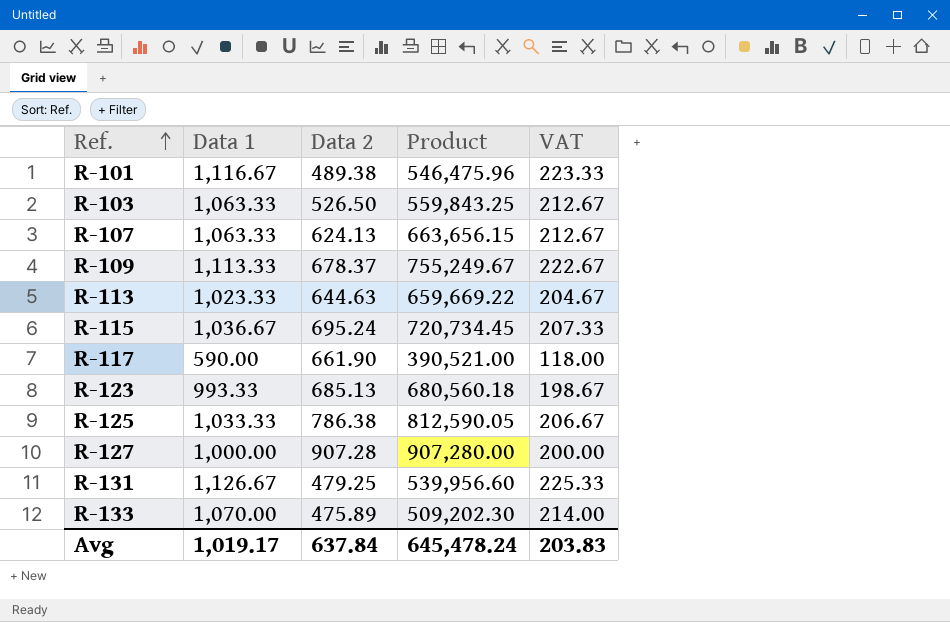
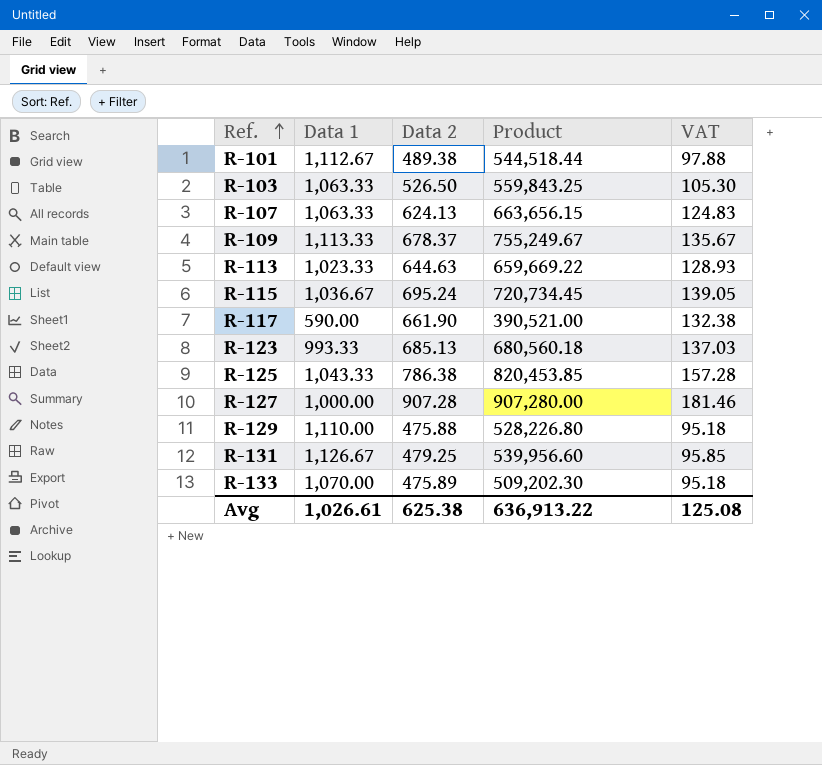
column VAT | formula: [Data 1] * 0.2 -> [Data 2] * 0.2
R-101 | Data 1: 1,116.67 -> 1,112.67
R-101 | Product: 546,475.96 -> 544,518.44
R-125 | Data 1: 1,033.33 -> 1,043.33
R-125 | Product: 812,590.05 -> 820,453.85
row R-129: none -> 1,110.00 | 475.88 | 528,226.80 | 95.18
Avg | Data 1: 1,019.17 -> 1,026.61
Avg | Data 2: 637.84 -> 625.38
Avg | Product: 645,478.24 -> 636,913.22
Avg | VAT: 203.83 -> 125.08

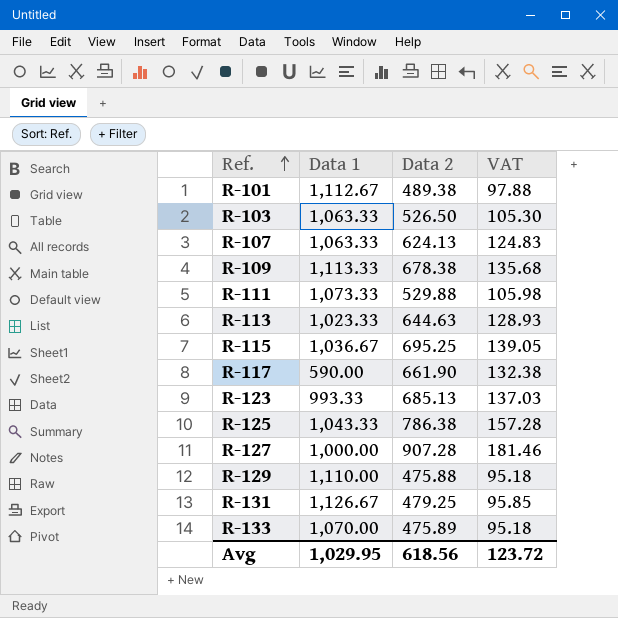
column Product | formula: [Data 1] * [Data 2] -> none
R-109 | Data 2: 678.37 -> 678.38
R-109 | VAT: 135.67 -> 135.68
row R-111: none -> 1,073.33 | 529.88 | 105.98
R-115 | Data 2: 695.24 -> 695.25
Avg | Data 1: 1,026.61 -> 1,029.95
Avg | Data 2: 625.38 -> 618.56
Avg | VAT: 125.08 -> 123.72

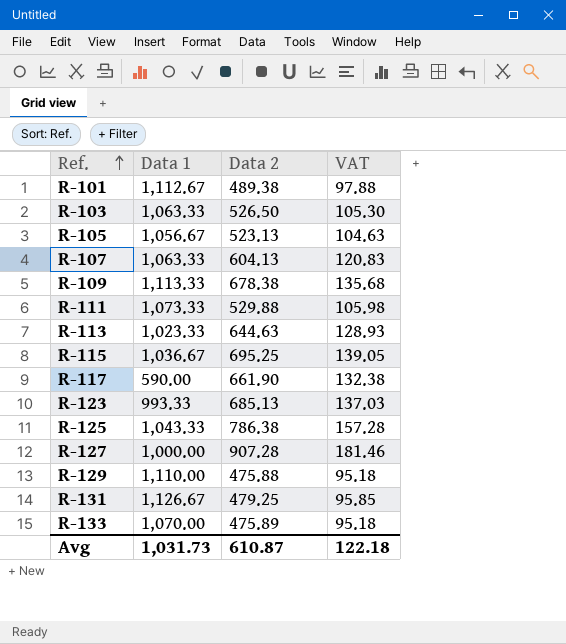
row R-105: none -> 1,056.67 | 523.13 | 104.63
R-107 | Data 2: 624.13 -> 604.13
R-107 | VAT: 124.83 -> 120.83
Avg | Data 1: 1,029.95 -> 1,031.73
Avg | Data 2: 618.56 -> 610.87
Avg | VAT: 123.72 -> 122.18

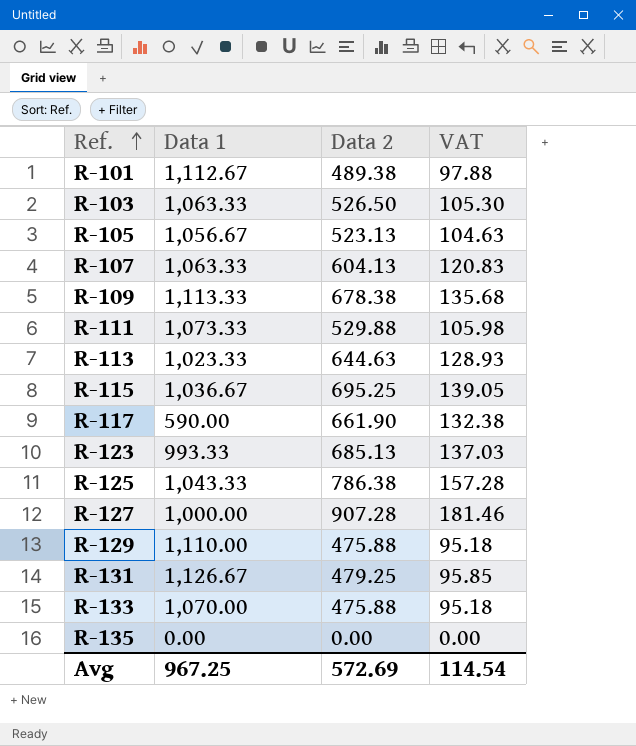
R-133 | Data 2: 475.89 -> 475.88
row R-135: none -> 0.00 | 0.00 | 0.00
Avg | Data 1: 1,031.73 -> 967.25
Avg | Data 2: 610.87 -> 572.69
Avg | VAT: 122.18 -> 114.54

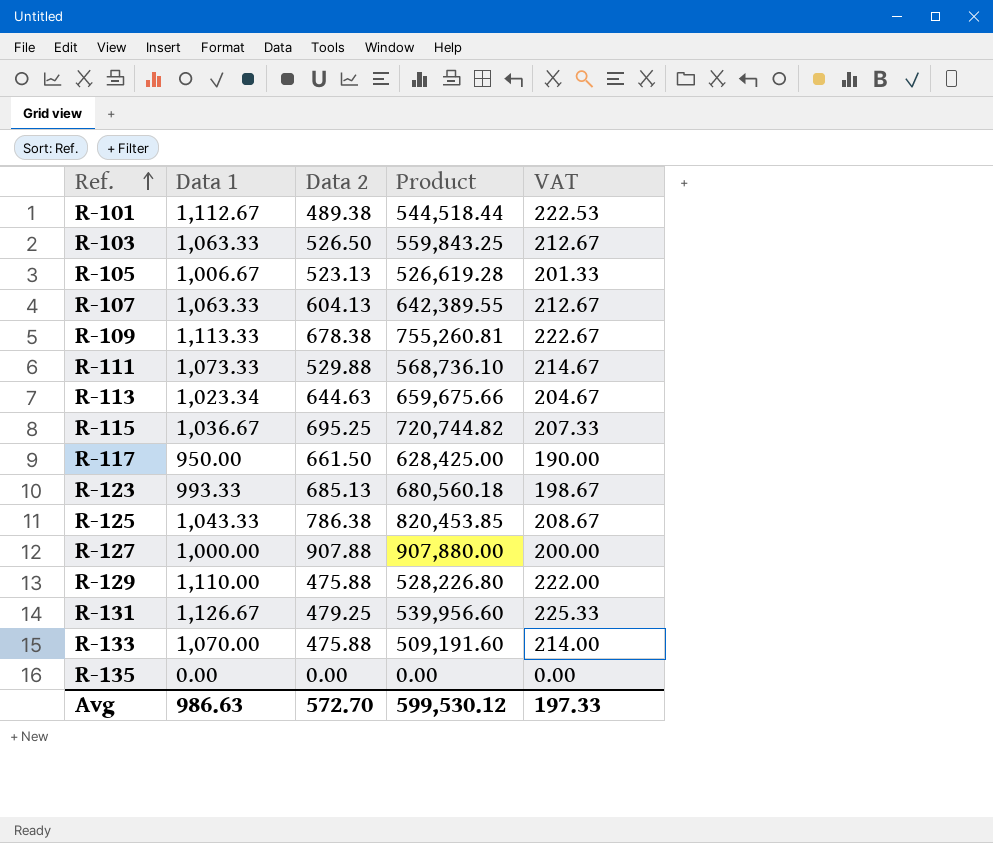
column Product | formula: none -> [Data 1] * [Data 2]
column VAT | formula: [Data 2] * 0.2 -> [Data 1] * 0.2
R-105 | Data 1: 1,056.67 -> 1,006.67
R-113 | Data 1: 1,023.33 -> 1,023.34
R-117 | Data 1: 590.00 -> 950.00
R-117 | Data 2: 661.90 -> 661.50
R-127 | Data 2: 907.28 -> 907.88
Avg | Data 1: 967.25 -> 986.63
Avg | Data 2: 572.69 -> 572.70
Avg | VAT: 114.54 -> 197.33

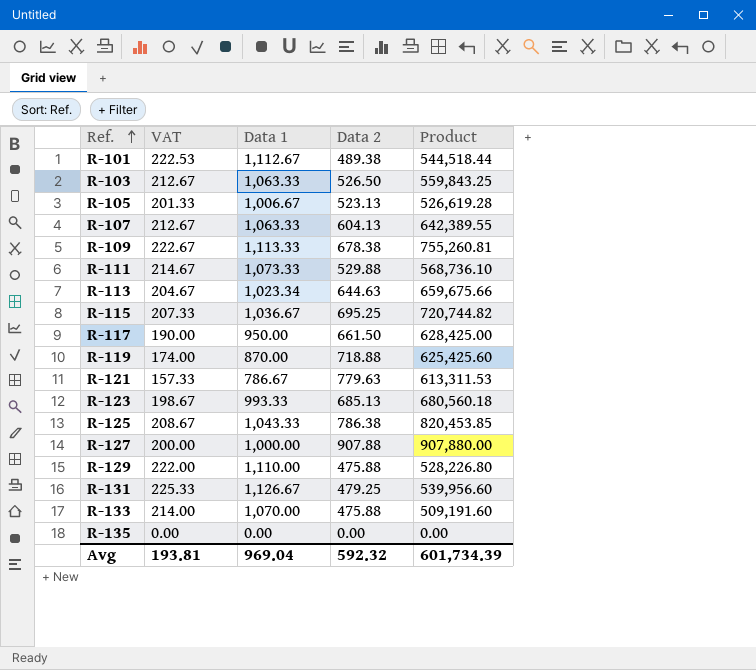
column VAT | position: 5 -> 2
row R-119: none -> 174.00 | 870.00 | 718.88 | 625,425.60
row R-121: none -> 157.33 | 786.67 | 779.63 | 613,311.53
Avg | VAT: 197.33 -> 193.81
Avg | Data 1: 986.63 -> 969.04
Avg | Data 2: 572.70 -> 592.32
Avg | Product: 599,530.12 -> 601,734.39

